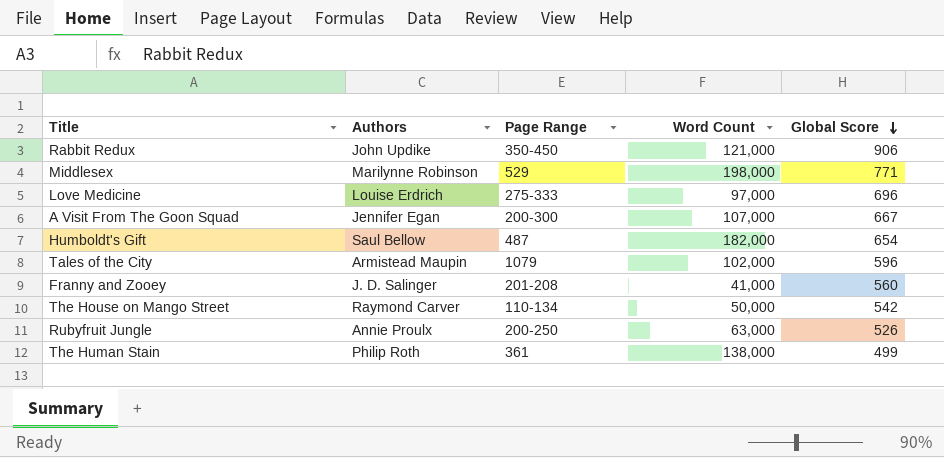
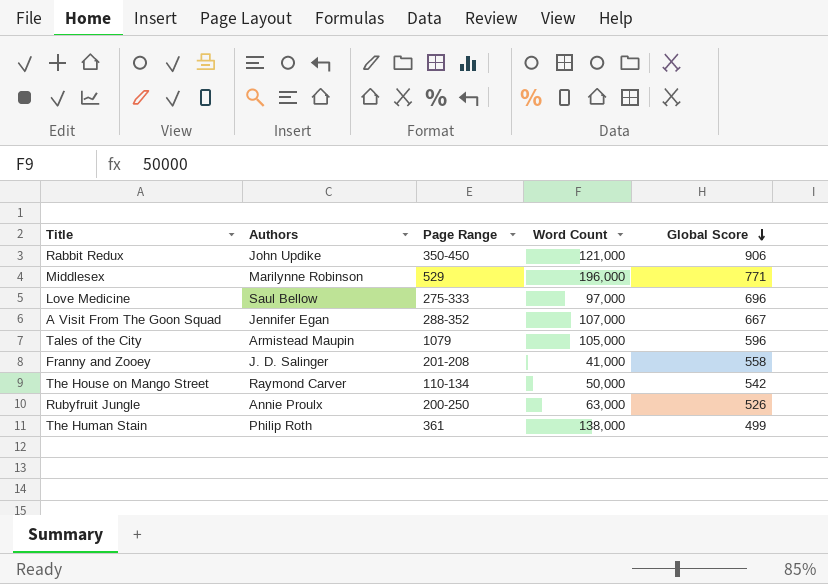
row Humboldt's Gift: Saul Bellow | 487 | 182,000 | 654 -> none
Middlesex | Word Count: 198,000 -> 196,000
Love Medicine | Authors: Louise Erdrich -> Saul Bellow
A Visit From The Goon Squad | Page Range: 200-300 -> 288-352
Tales of the City | Word Count: 102,000 -> 105,000
Franny and Zooey | Global Score: 560 -> 558

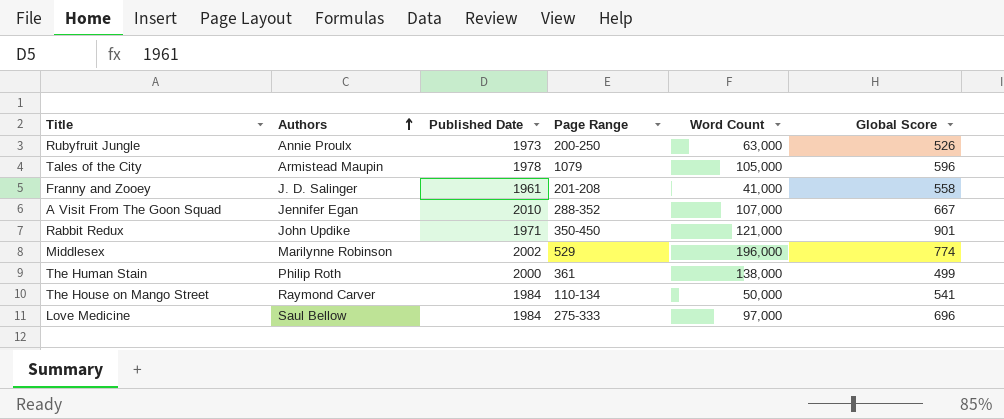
row order: Global Score descending -> Authors ascending
column Published Date | position: none -> 3
Rabbit Redux | Global Score: 906 -> 901
Middlesex | Global Score: 771 -> 774
The House on Mango Street | Global Score: 542 -> 541

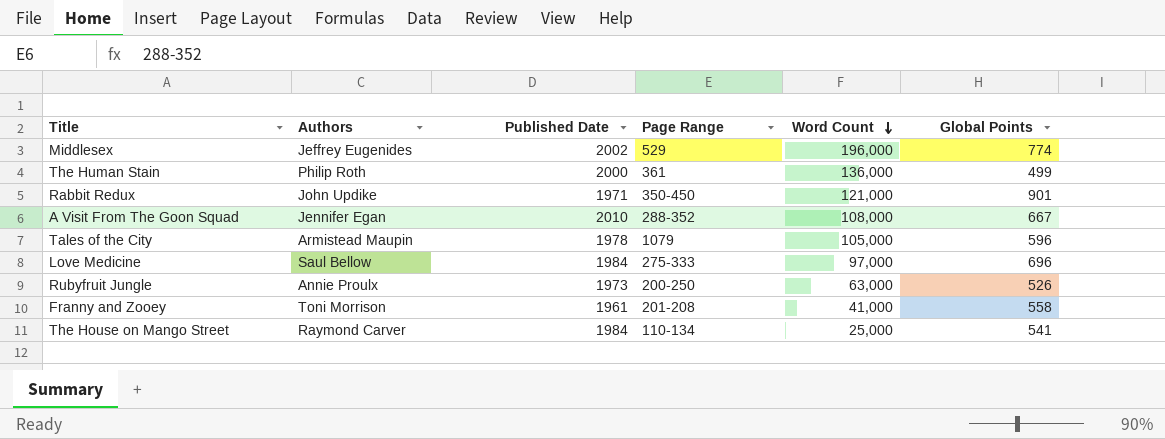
row order: Authors ascending -> Word Count descending
column name: Global Score -> Global Points
Middlesex | Authors: Marilynne Robinson -> Jeffrey Eugenides
The Human Stain | Word Count: 138,000 -> 136,000
A Visit From The Goon Squad | Word Count: 107,000 -> 108,000
Franny and Zooey | Authors: J. D. Salinger -> Toni Morrison
The House on Mango Street | Word Count: 50,000 -> 25,000

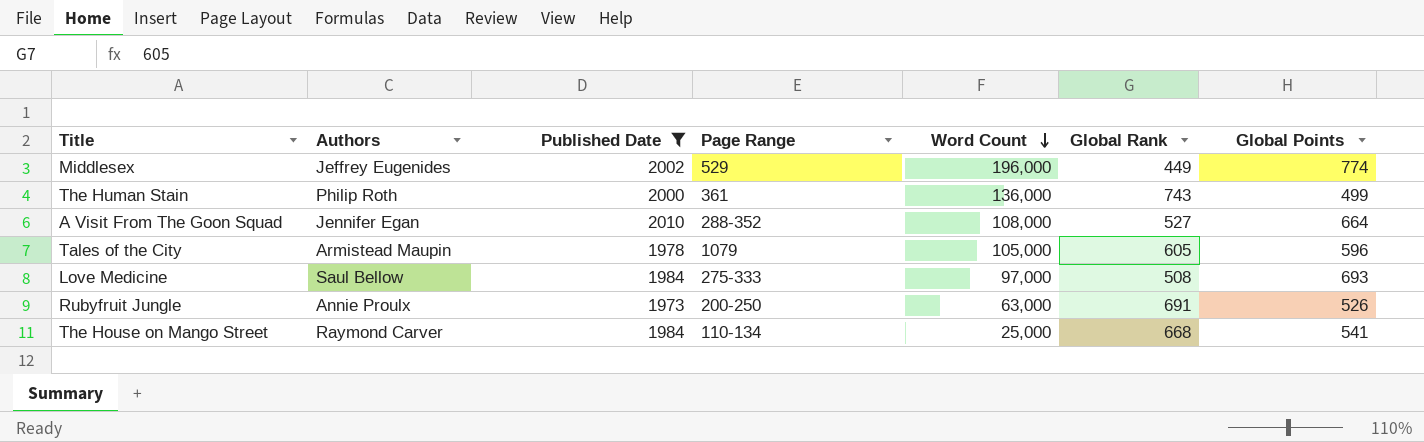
filter: none -> Published Date >= 1973
column Global Rank | position: none -> 6
A Visit From The Goon Squad | Global Points: 667 -> 664
Love Medicine | Global Points: 696 -> 693

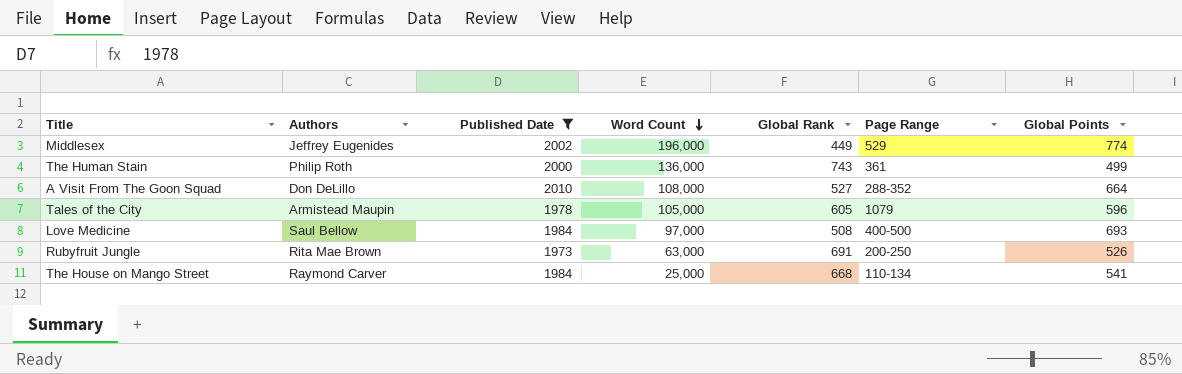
column Page Range | position: 4 -> 6
A Visit From The Goon Squad | Authors: Jennifer Egan -> Don DeLillo
Love Medicine | Page Range: 275-333 -> 400-500
Rubyfruit Jungle | Authors: Annie Proulx -> Rita Mae Brown

